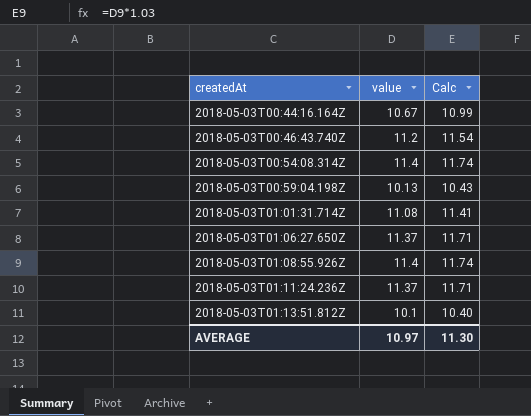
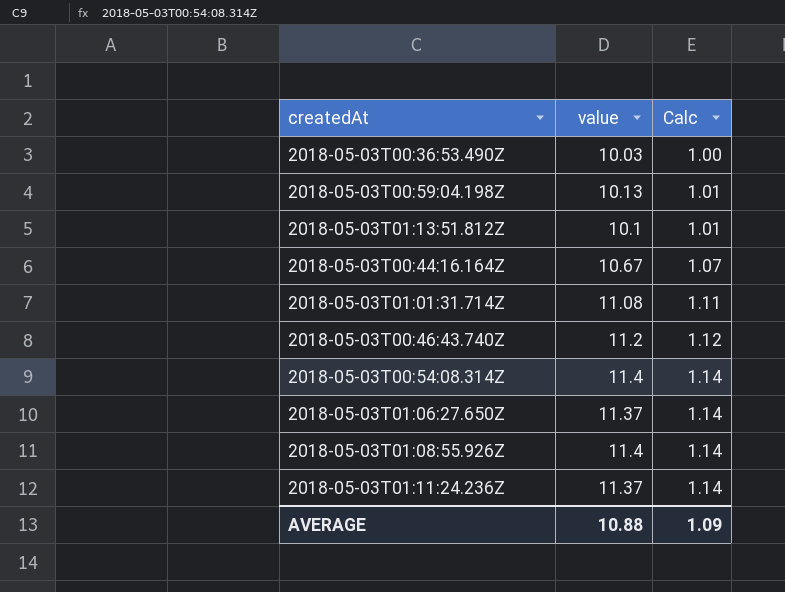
row order: createdAt ascending -> Calc ascending
column Calc | formula: [value] * 1.03 -> [value] * 0.1
row 2018-05-03T00:36:53.490Z: none -> 10.03 | 1.00
AVERAGE | value: 10.97 -> 10.88
AVERAGE | Calc: 11.30 -> 1.09

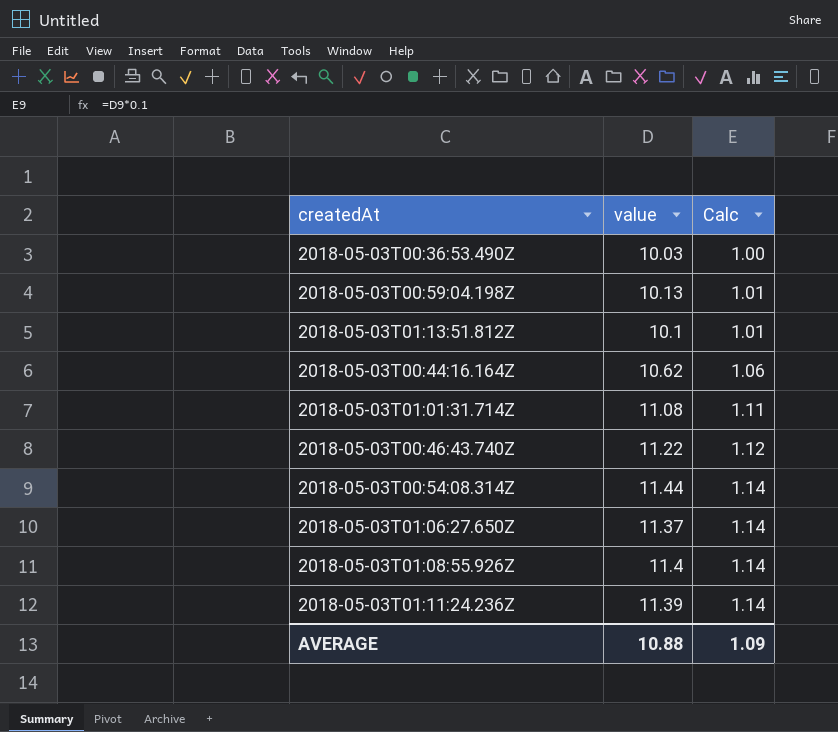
2018-05-03T00:44:16.164Z | value: 10.67 -> 10.62
2018-05-03T00:44:16.164Z | Calc: 1.07 -> 1.06
2018-05-03T00:46:43.740Z | value: 11.2 -> 11.22
2018-05-03T00:54:08.314Z | value: 11.4 -> 11.44
2018-05-03T01:11:24.236Z | value: 11.37 -> 11.39

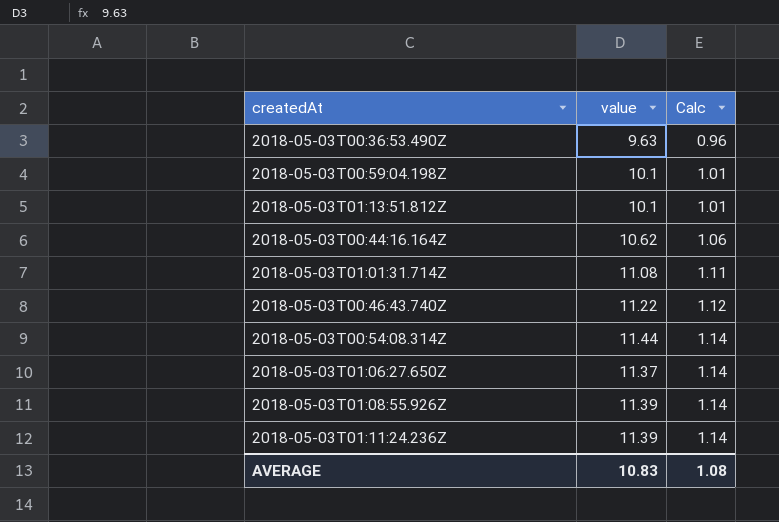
2018-05-03T00:36:53.490Z | value: 10.03 -> 9.63
2018-05-03T00:36:53.490Z | Calc: 1.00 -> 0.96
2018-05-03T00:59:04.198Z | value: 10.13 -> 10.1
2018-05-03T01:08:55.926Z | value: 11.4 -> 11.39
AVERAGE | value: 10.88 -> 10.83
AVERAGE | Calc: 1.09 -> 1.08

